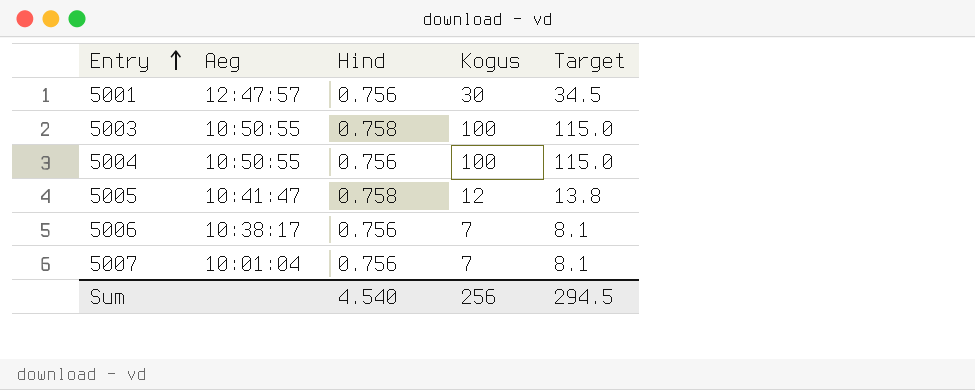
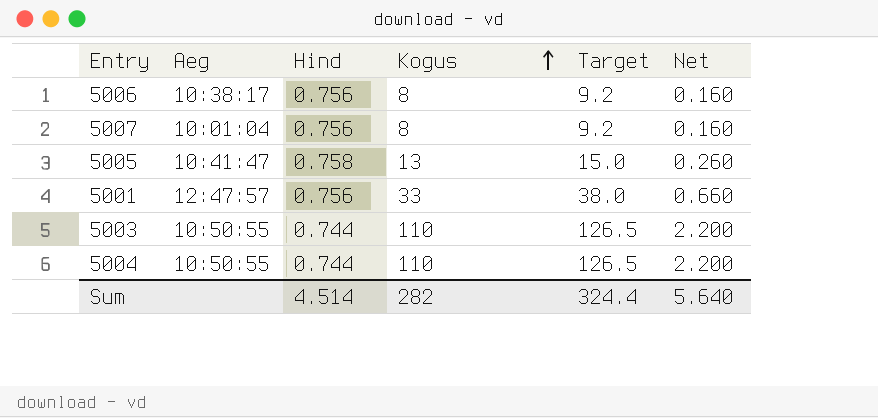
row order: Entry ascending -> Kogus ascending
column Net | formula: none -> [Kogus] * 0.02
5006 | Kogus: 7 -> 8
5006 | Target: 8.1 -> 9.2
5007 | Kogus: 7 -> 8
5007 | Target: 8.1 -> 9.2
5005 | Kogus: 12 -> 13
5005 | Target: 13.8 -> 15.0
5001 | Kogus: 30 -> 33
5001 | Target: 34.5 -> 38.0
5003 | Hind: 0.758 -> 0.744
5003 | Kogus: 100 -> 110
5003 | Target: 115.0 -> 126.5
5004 | Hind: 0.756 -> 0.744
5004 | Kogus: 100 -> 110
5004 | Target: 115.0 -> 126.5
Sum | Hind: 4.540 -> 4.514
Sum | Kogus: 256 -> 282
Sum | Target: 294.5 -> 324.4

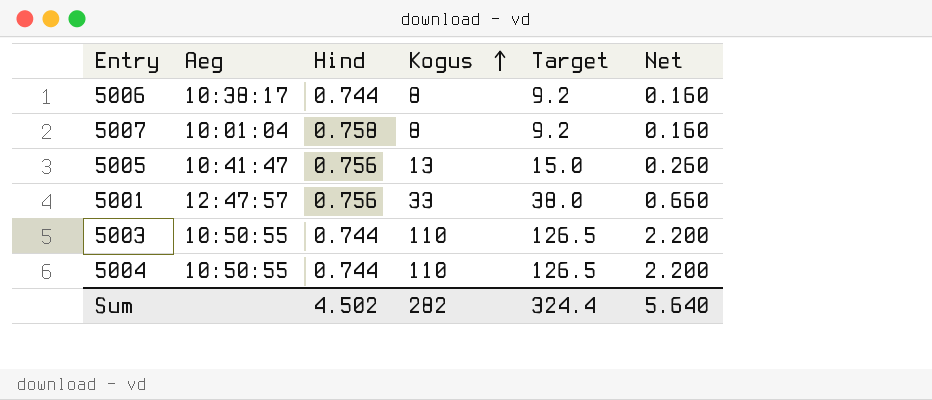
5006 | Hind: 0.756 -> 0.744
5007 | Hind: 0.756 -> 0.758
5005 | Hind: 0.758 -> 0.756
Sum | Hind: 4.514 -> 4.502

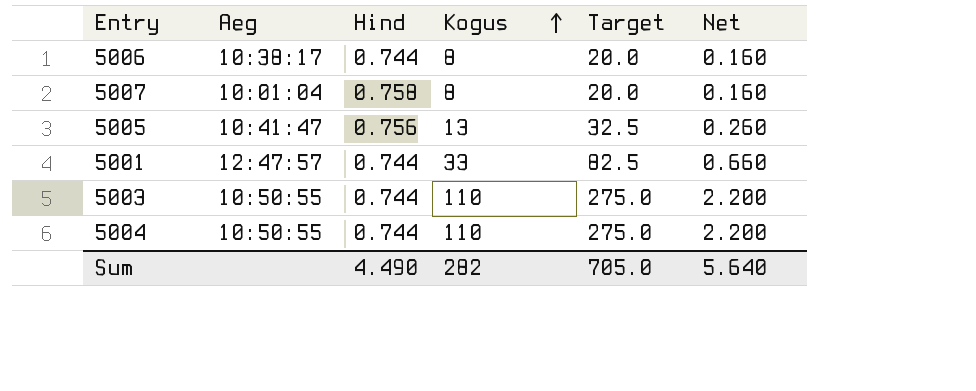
column Target | formula: [Kogus] * 1.15 -> [Kogus] * 2.5
5001 | Hind: 0.756 -> 0.744
Sum | Hind: 4.502 -> 4.490
Sum | Target: 324.4 -> 705.0

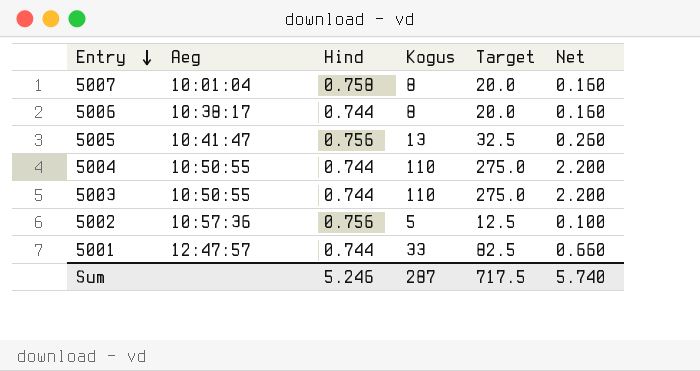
row order: Kogus ascending -> Entry descending
row 5002: none -> 10:57:36 | 0.756 | 5 | 12.5 | 0.100
Sum | Hind: 4.490 -> 5.246
Sum | Kogus: 282 -> 287
Sum | Target: 705.0 -> 717.5
Sum | Net: 5.640 -> 5.740

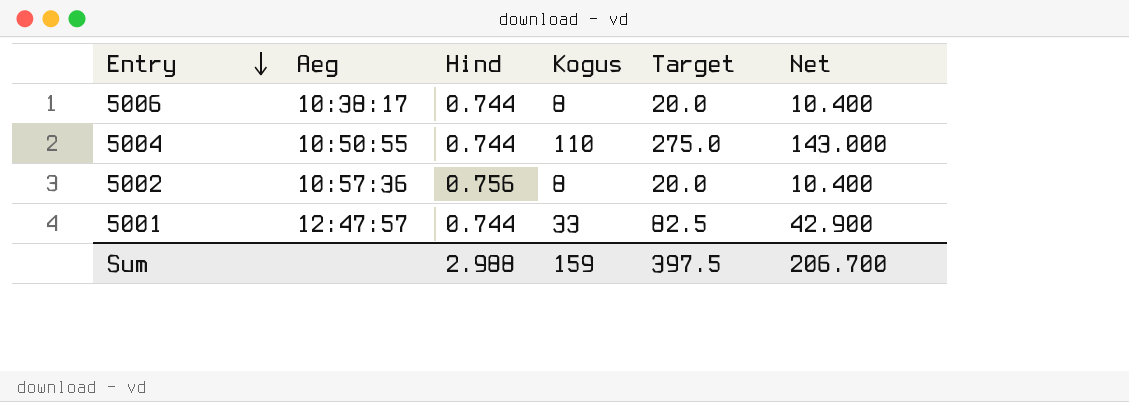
column Net | formula: [Kogus] * 0.02 -> [Kogus] * 1.3
row 5007: 10:01:04 | 0.758 | 8 | 20.0 | 0.160 -> none
row 5005: 10:41:47 | 0.756 | 13 | 32.5 | 0.260 -> none
row 5003: 10:50:55 | 0.744 | 110 | 275.0 | 2.200 -> none
5002 | Kogus: 5 -> 8
5002 | Target: 12.5 -> 20.0
Sum | Hind: 5.246 -> 2.988
Sum | Kogus: 287 -> 159
Sum | Target: 717.5 -> 397.5
Sum | Net: 5.740 -> 206.700

